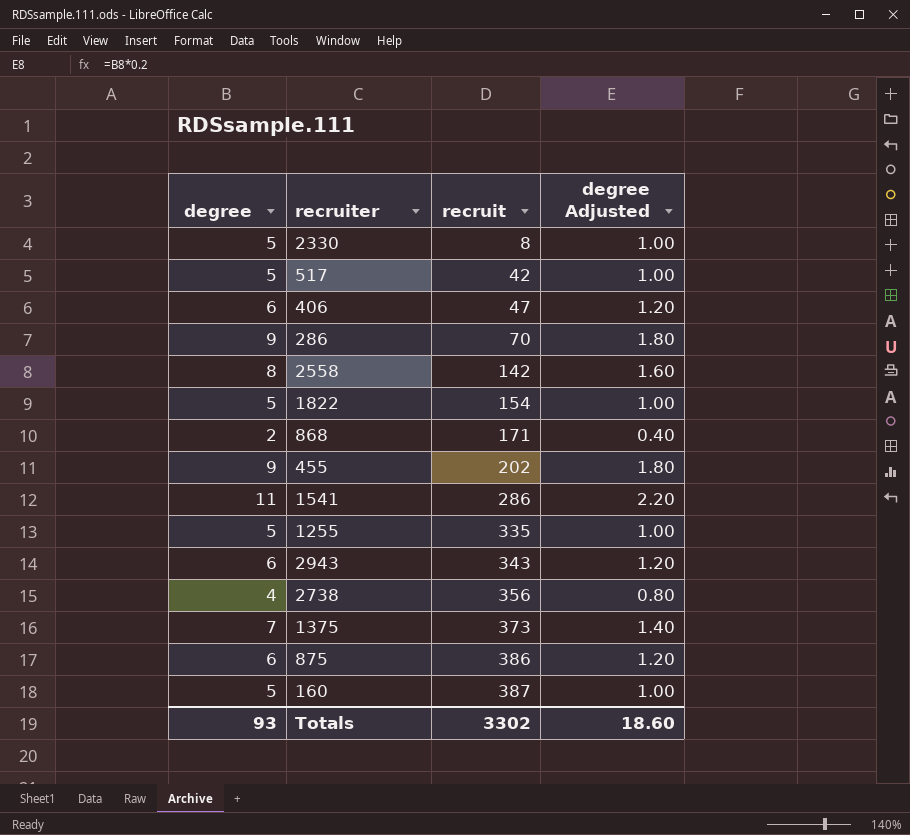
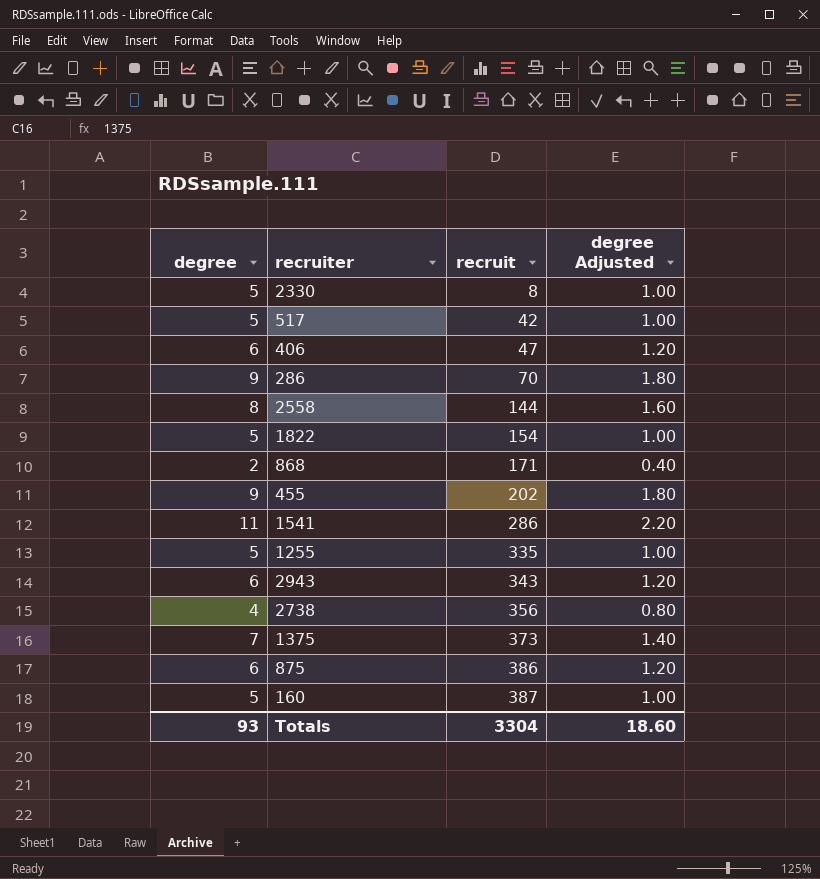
2558 | recruit: 142 -> 144
Totals | recruit: 3302 -> 3304

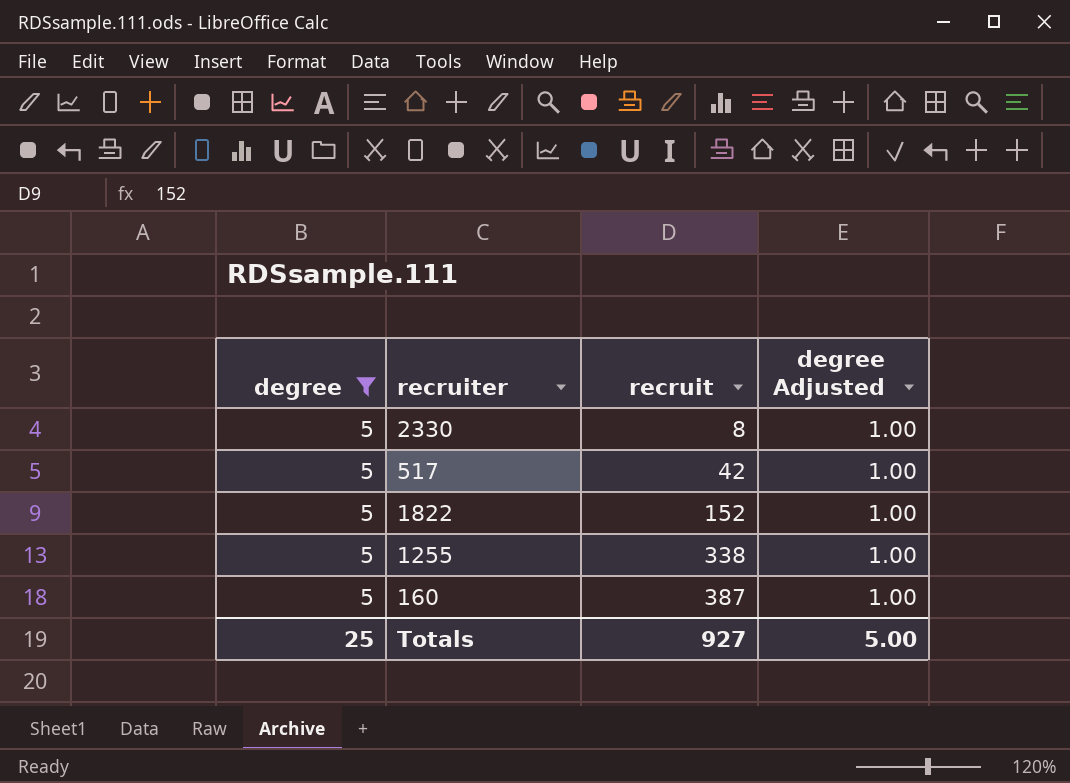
filter: none -> degree = 5
1822 | recruit: 154 -> 152
1255 | recruit: 335 -> 338
Totals | degree: 93 -> 25
Totals | recruit: 3304 -> 927
Totals | degree Adjusted: 18.60 -> 5.00

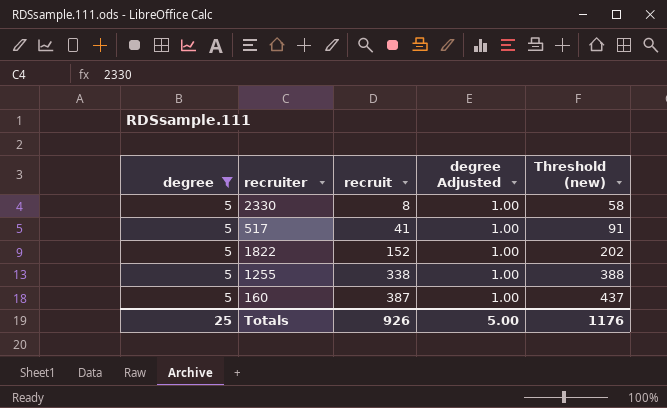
column Threshold (new) | formula: none -> [recruit] + 50
517 | recruit: 42 -> 41
Totals | recruit: 927 -> 926

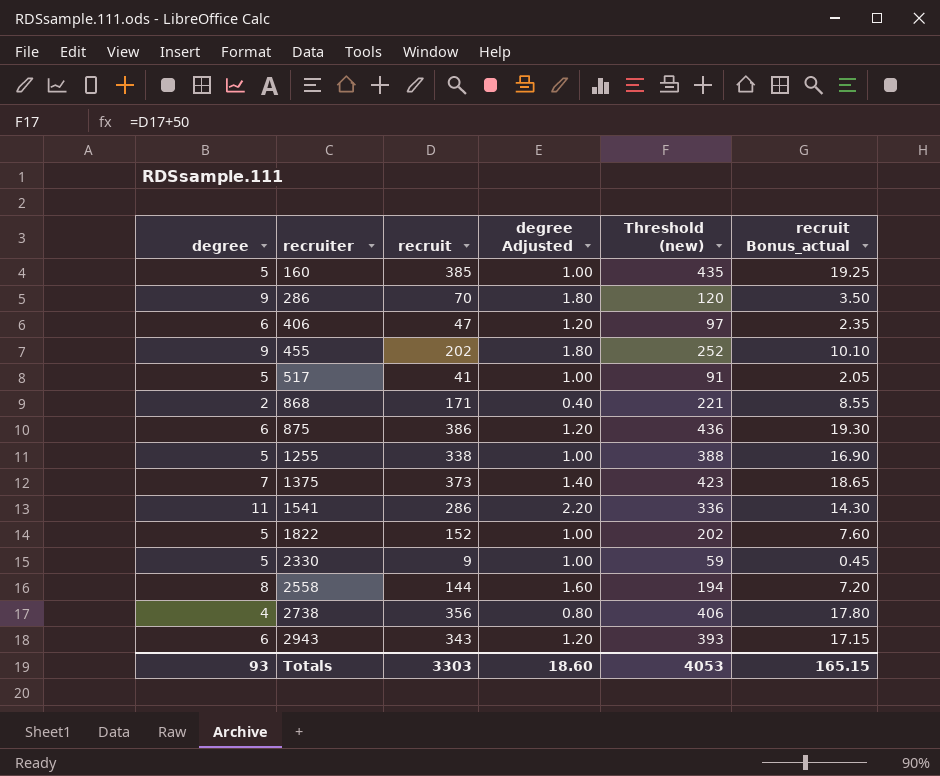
filter: degree = 5 -> none
row order: recruit ascending -> recruiter ascending
column recruit Bonus_actual | formula: none -> [recruit] * 0.05
160 | recruit: 387 -> 385
160 | Threshold (new): 437 -> 435
2330 | recruit: 8 -> 9
2330 | Threshold (new): 58 -> 59
Totals | degree: 25 -> 93
Totals | recruit: 926 -> 3303
Totals | degree Adjusted: 5.00 -> 18.60
Totals | Threshold (new): 1176 -> 4053

